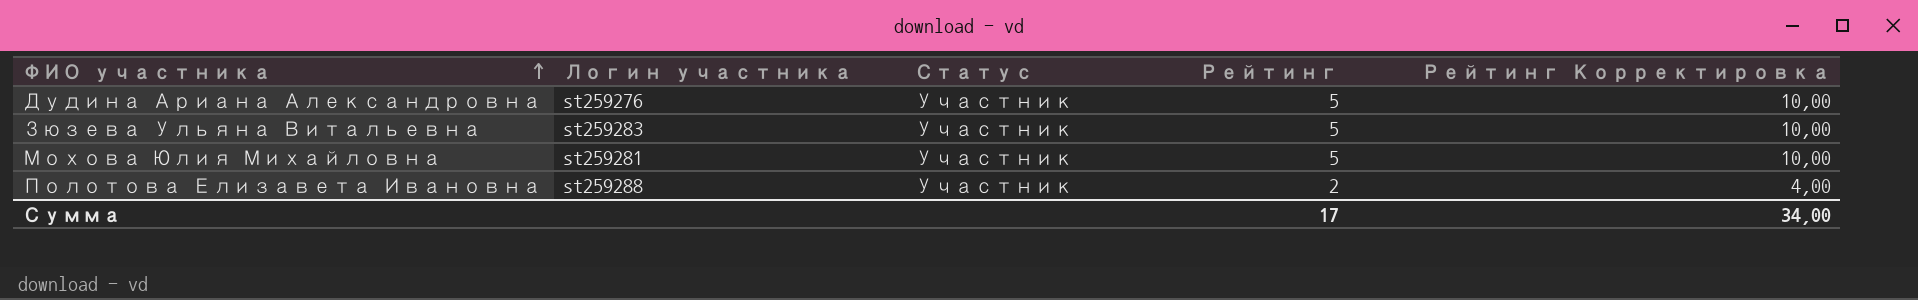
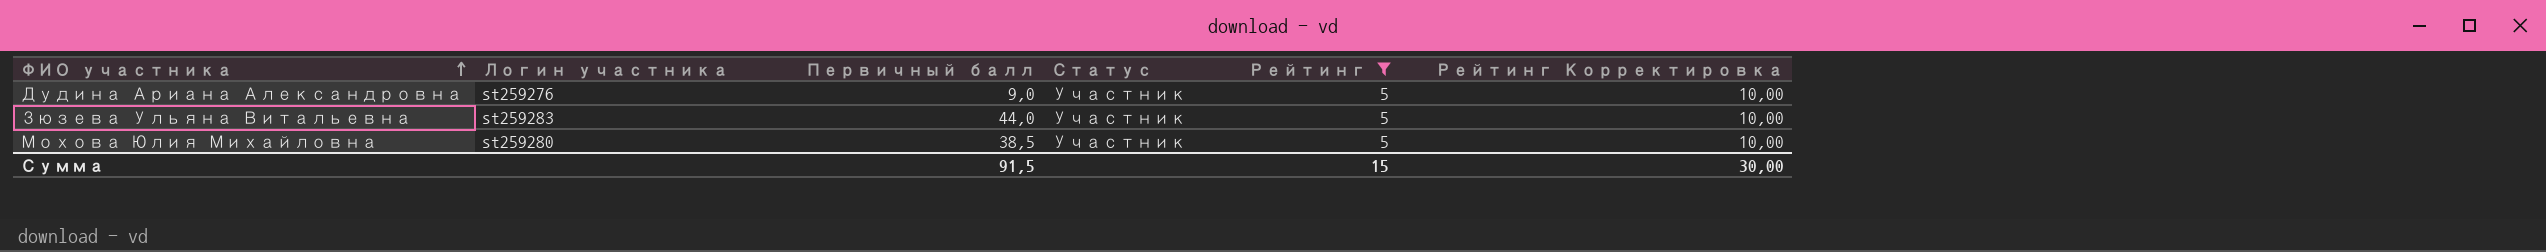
filter: none -> Рейтинг = 5
column Первичный балл | position: none -> 3
Мохова Юлия Михайловна | Логин участника: st259281 -> st259280
Сумма | Рейтинг: 17 -> 15
Сумма | Рейтинг Корректировка: 34,00 -> 30,00

